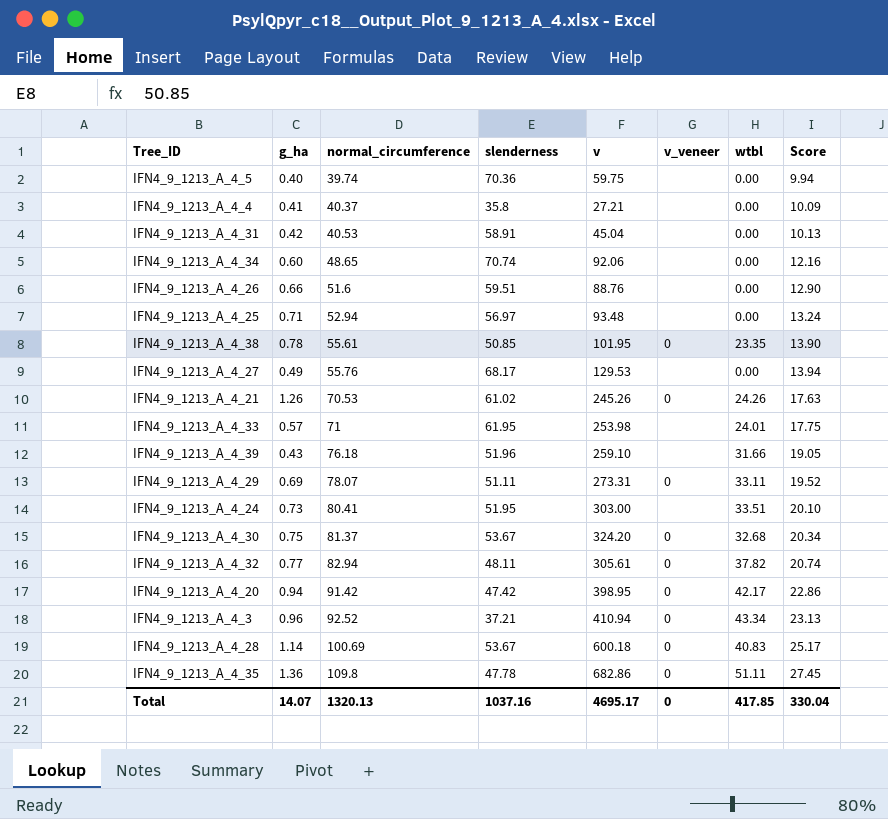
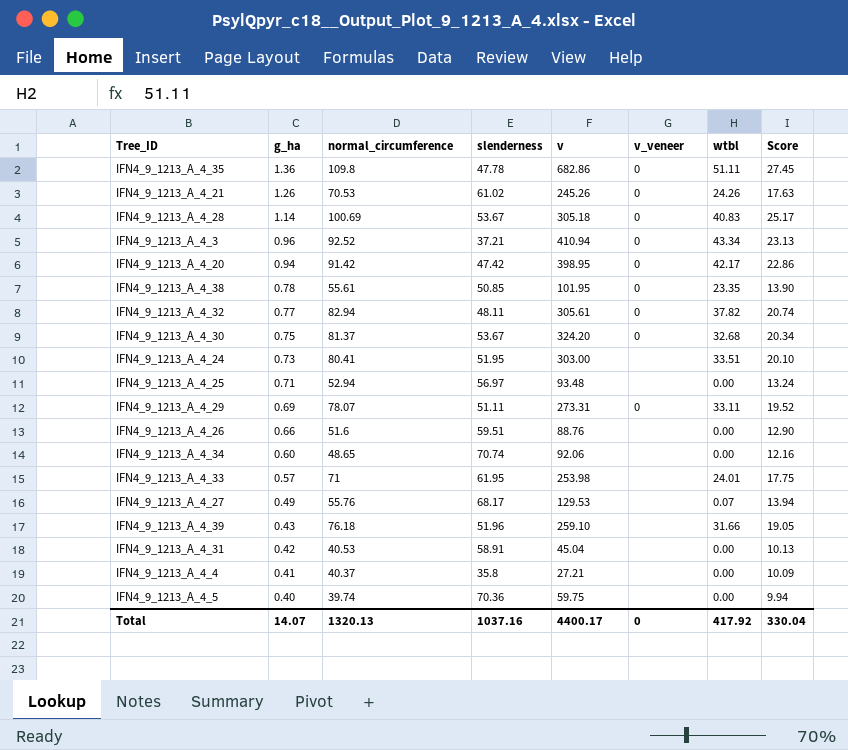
row order: normal_circumference ascending -> g_ha descending
IFN4_9_1213_A_4_28 | v: 600.18 -> 305.18
IFN4_9_1213_A_4_27 | wtbl: 0.00 -> 0.07
Total | v: 4695.17 -> 4400.17
Total | wtbl: 417.85 -> 417.92

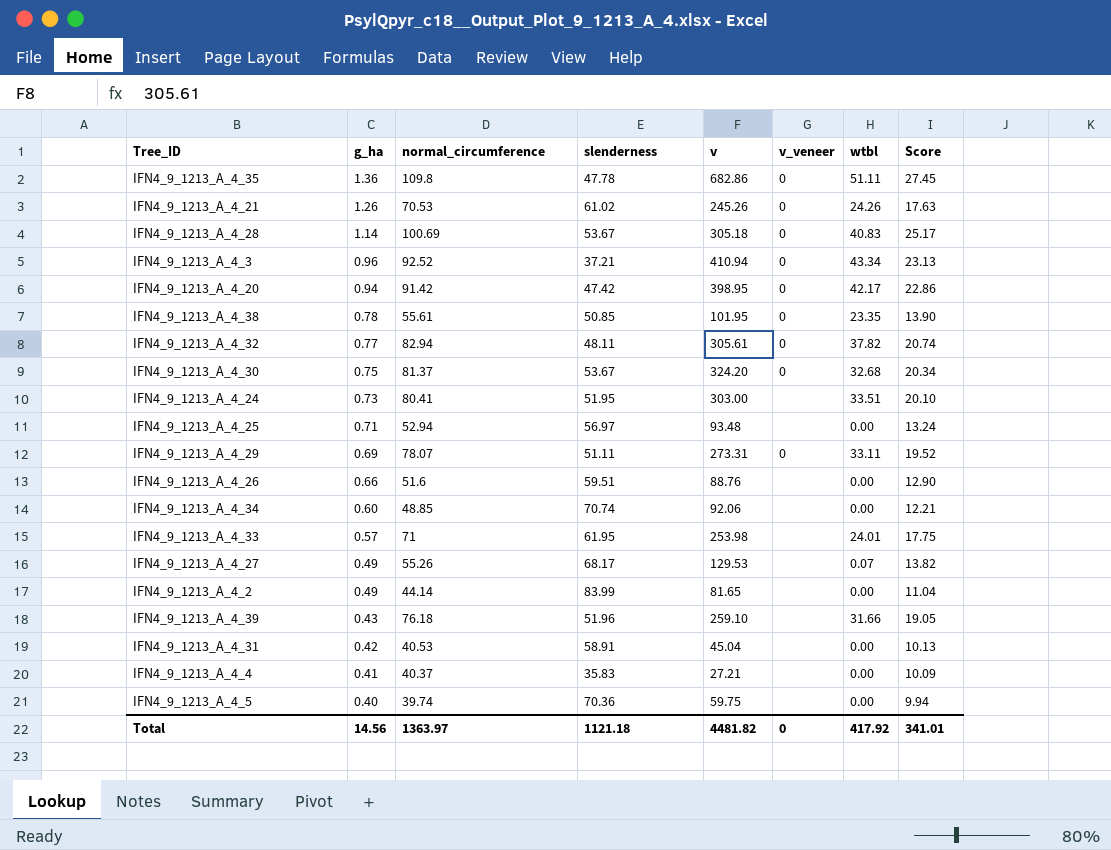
IFN4_9_1213_A_4_34 | normal_circumference: 48.65 -> 48.85
IFN4_9_1213_A_4_34 | Score: 12.16 -> 12.21
IFN4_9_1213_A_4_27 | normal_circumference: 55.76 -> 55.26
IFN4_9_1213_A_4_27 | Score: 13.94 -> 13.82
row IFN4_9_1213_A_4_2: none -> 0.49 | 44.14 | 83.99 | 81.65 | none | 0.00 | 11.04
IFN4_9_1213_A_4_4 | slenderness: 35.8 -> 35.83
Total | g_ha: 14.07 -> 14.56
Total | normal_circumference: 1320.13 -> 1363.97
Total | slenderness: 1037.16 -> 1121.18
Total | v: 4400.17 -> 4481.82
Total | Score: 330.04 -> 341.01

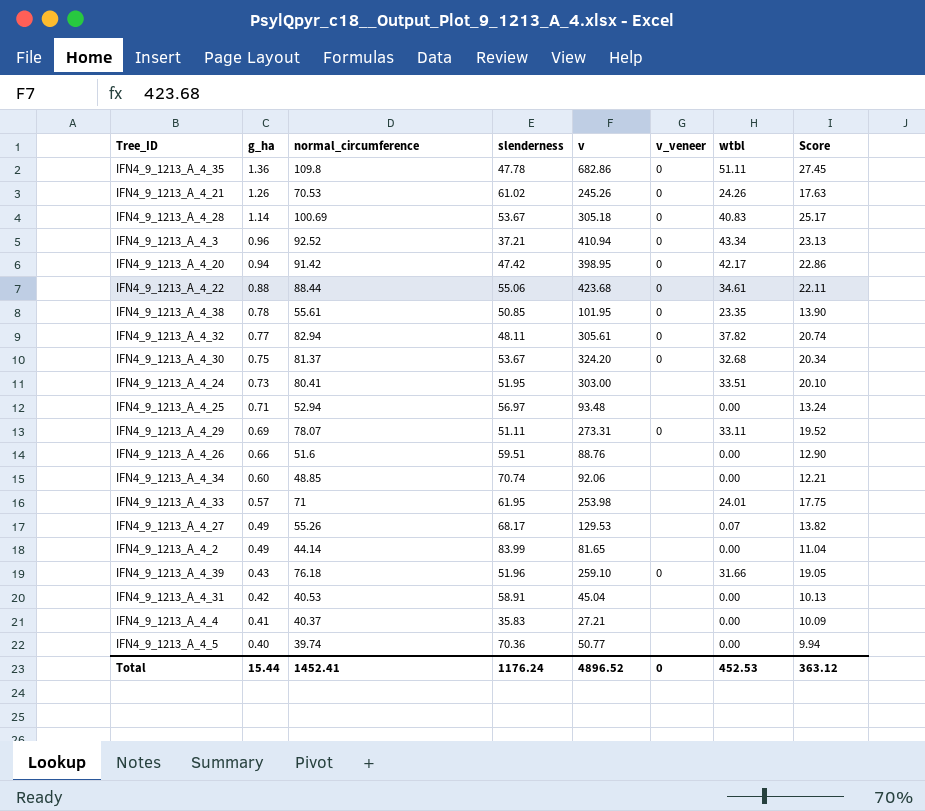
row IFN4_9_1213_A_4_22: none -> 0.88 | 88.44 | 55.06 | 423.68 | 0 | 34.61 | 22.11
IFN4_9_1213_A_4_39 | v_veneer: none -> 0
IFN4_9_1213_A_4_5 | v: 59.75 -> 50.77
Total | g_ha: 14.56 -> 15.44
Total | normal_circumference: 1363.97 -> 1452.41
Total | slenderness: 1121.18 -> 1176.24
Total | v: 4481.82 -> 4896.52
Total | wtbl: 417.92 -> 452.53
Total | Score: 341.01 -> 363.12

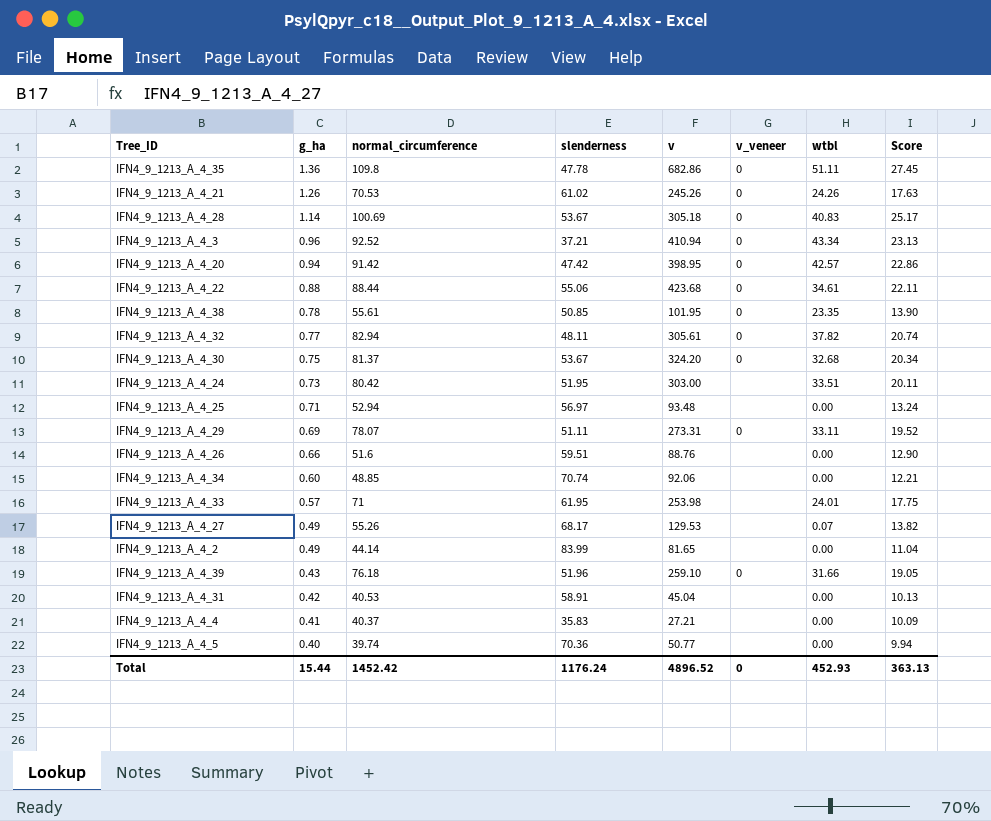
IFN4_9_1213_A_4_20 | wtbl: 42.17 -> 42.57
IFN4_9_1213_A_4_24 | normal_circumference: 80.41 -> 80.42
IFN4_9_1213_A_4_24 | Score: 20.10 -> 20.11
Total | normal_circumference: 1452.41 -> 1452.42
Total | wtbl: 452.53 -> 452.93
Total | Score: 363.12 -> 363.13

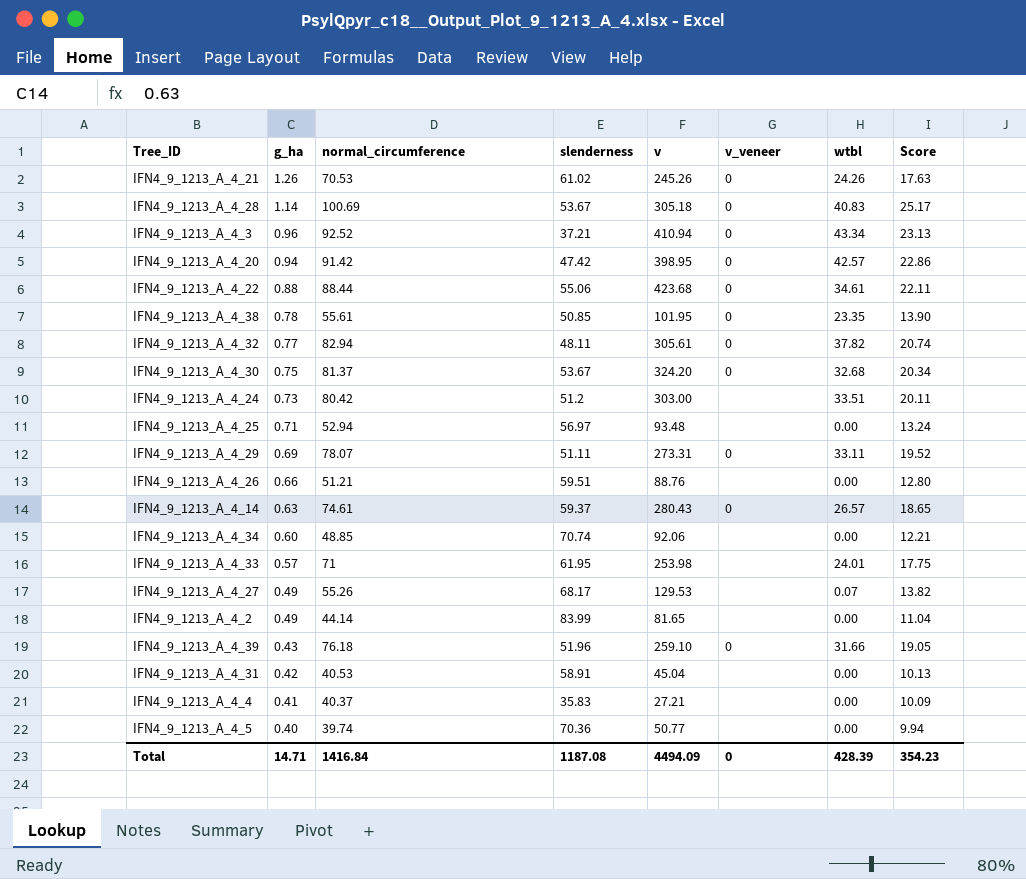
row IFN4_9_1213_A_4_35: 1.36 | 109.8 | 47.78 | 682.86 | 0 | 51.11 | 27.45 -> none
IFN4_9_1213_A_4_24 | slenderness: 51.95 -> 51.2
IFN4_9_1213_A_4_26 | normal_circumference: 51.6 -> 51.21
IFN4_9_1213_A_4_26 | Score: 12.90 -> 12.80
row IFN4_9_1213_A_4_14: none -> 0.63 | 74.61 | 59.37 | 280.43 | 0 | 26.57 | 18.65
Total | g_ha: 15.44 -> 14.71
Total | normal_circumference: 1452.42 -> 1416.84
Total | slenderness: 1176.24 -> 1187.08
Total | v: 4896.52 -> 4494.09
Total | wtbl: 452.93 -> 428.39
Total | Score: 363.13 -> 354.23

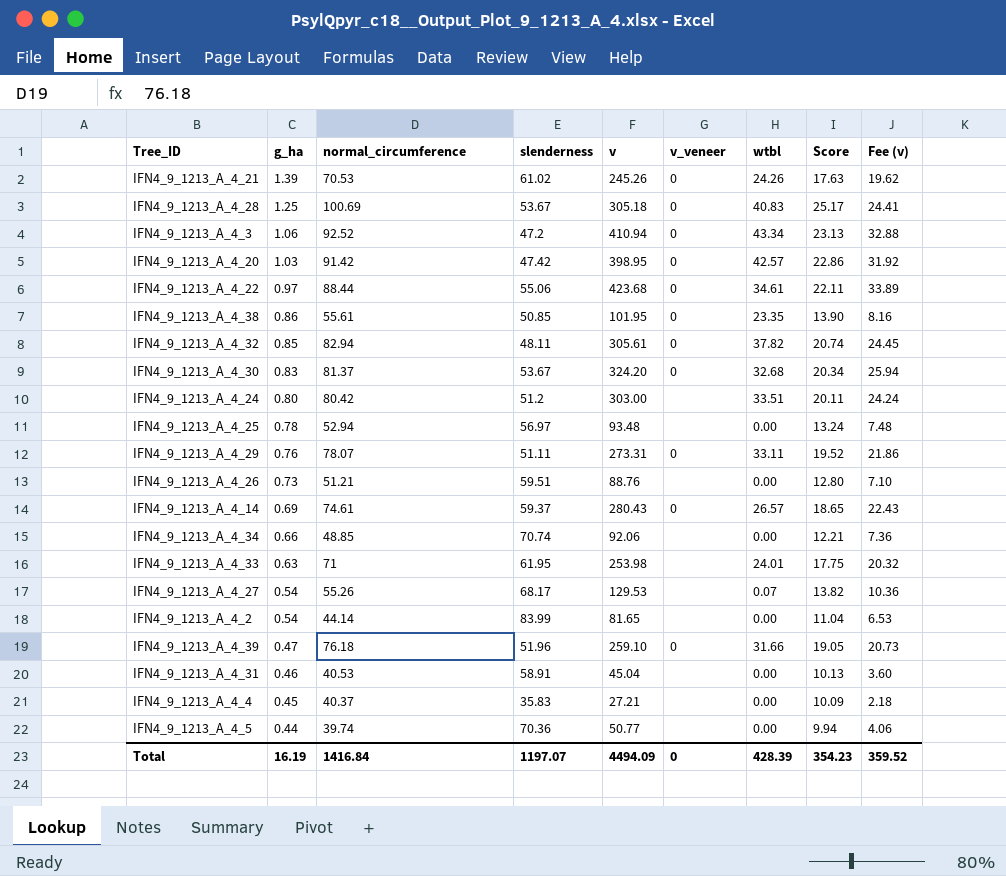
column Fee (v) | formula: none -> [v] * 0.08
IFN4_9_1213_A_4_21 | g_ha: 1.26 -> 1.39
IFN4_9_1213_A_4_28 | g_ha: 1.14 -> 1.25
IFN4_9_1213_A_4_3 | g_ha: 0.96 -> 1.06
IFN4_9_1213_A_4_3 | slenderness: 37.21 -> 47.2
IFN4_9_1213_A_4_20 | g_ha: 0.94 -> 1.03
IFN4_9_1213_A_4_22 | g_ha: 0.88 -> 0.97
IFN4_9_1213_A_4_38 | g_ha: 0.78 -> 0.86
IFN4_9_1213_A_4_32 | g_ha: 0.77 -> 0.85
IFN4_9_1213_A_4_30 | g_ha: 0.75 -> 0.83
IFN4_9_1213_A_4_24 | g_ha: 0.73 -> 0.80
IFN4_9_1213_A_4_25 | g_ha: 0.71 -> 0.78
IFN4_9_1213_A_4_29 | g_ha: 0.69 -> 0.76
IFN4_9_1213_A_4_26 | g_ha: 0.66 -> 0.73
IFN4_9_1213_A_4_14 | g_ha: 0.63 -> 0.69
IFN4_9_1213_A_4_34 | g_ha: 0.60 -> 0.66
IFN4_9_1213_A_4_33 | g_ha: 0.57 -> 0.63
IFN4_9_1213_A_4_27 | g_ha: 0.49 -> 0.54
IFN4_9_1213_A_4_2 | g_ha: 0.49 -> 0.54
IFN4_9_1213_A_4_39 | g_ha: 0.43 -> 0.47
IFN4_9_1213_A_4_31 | g_ha: 0.42 -> 0.46
IFN4_9_1213_A_4_4 | g_ha: 0.41 -> 0.45
IFN4_9_1213_A_4_5 | g_ha: 0.40 -> 0.44
Total | g_ha: 14.71 -> 16.19
Total | slenderness: 1187.08 -> 1197.07

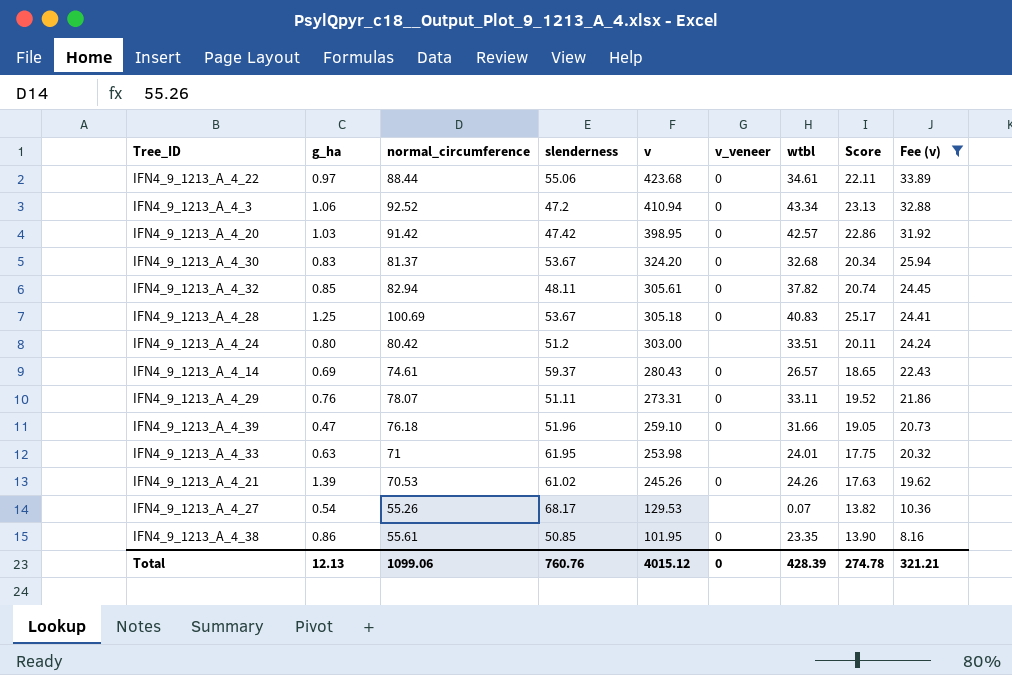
filter: none -> Fee (v) >= 8.16
row order: g_ha descending -> v descending
Total | g_ha: 16.19 -> 12.13
Total | normal_circumference: 1416.84 -> 1099.06
Total | slenderness: 1197.07 -> 760.76
Total | v: 4494.09 -> 4015.12
Total | Score: 354.23 -> 274.78
Total | Fee (v): 359.52 -> 321.21

